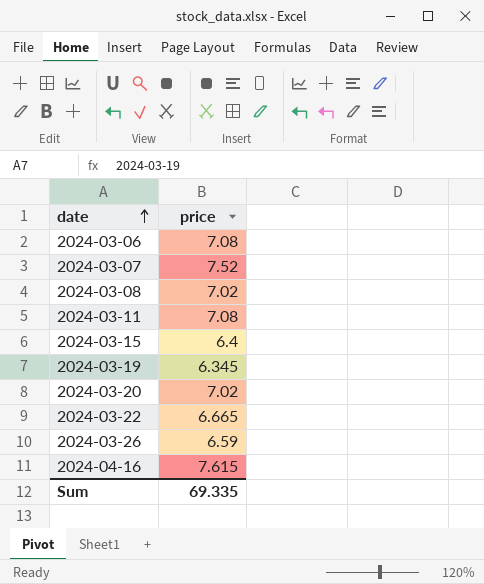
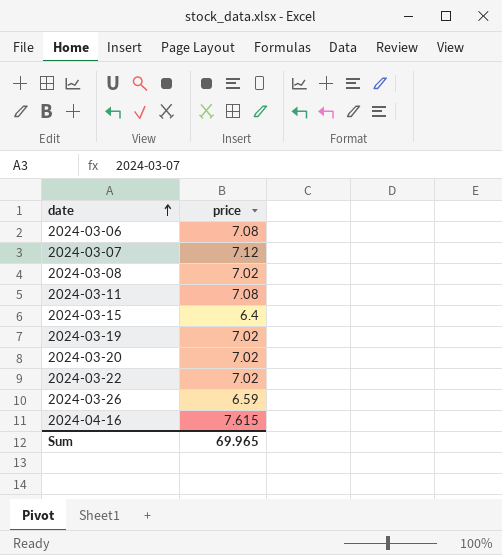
2024-03-07 | price: 7.52 -> 7.12
2024-03-19 | price: 6.345 -> 7.02
2024-03-22 | price: 6.665 -> 7.02
Sum | price: 69.335 -> 69.965

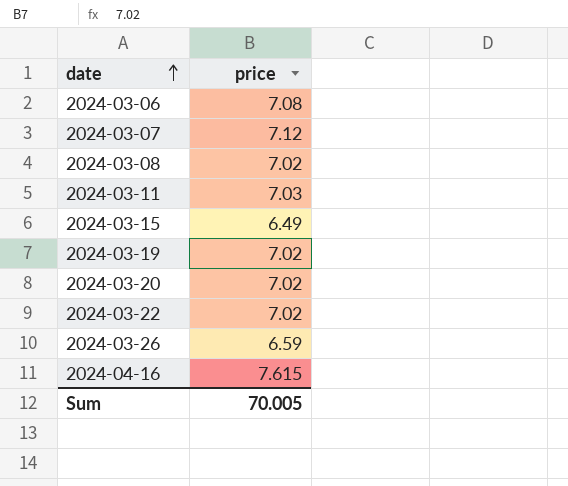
2024-03-11 | price: 7.08 -> 7.03
2024-03-15 | price: 6.4 -> 6.49
Sum | price: 69.965 -> 70.005

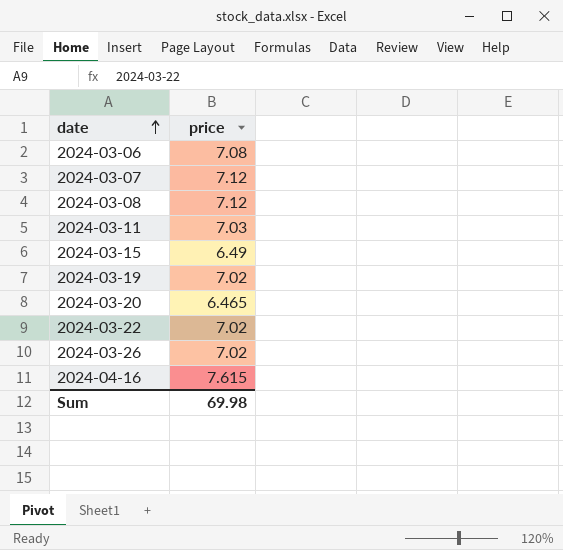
2024-03-08 | price: 7.02 -> 7.12
2024-03-20 | price: 7.02 -> 6.465
2024-03-26 | price: 6.59 -> 7.02
Sum | price: 70.005 -> 69.98

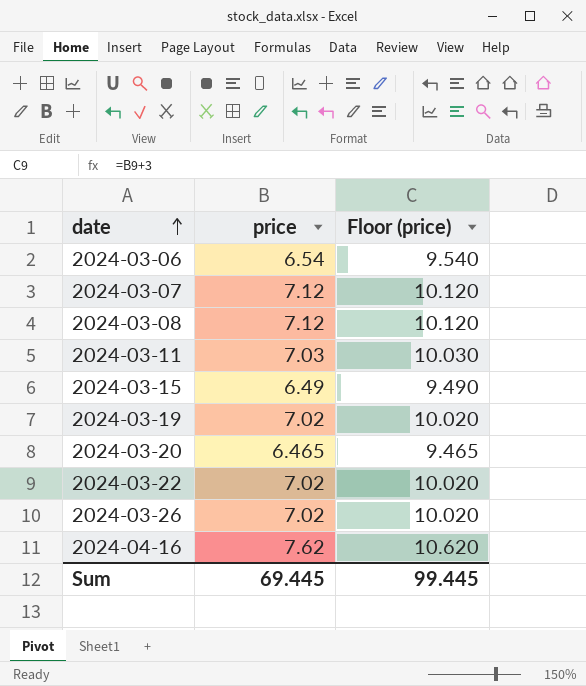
column Floor (price) | formula: none -> [price] + 3
2024-03-06 | price: 7.08 -> 6.54
2024-04-16 | price: 7.615 -> 7.62
Sum | price: 69.98 -> 69.445

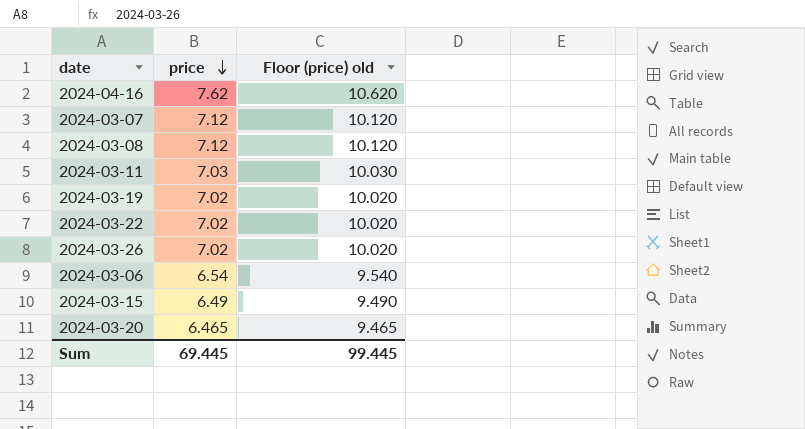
row order: date ascending -> price descending
column name: Floor (price) -> Floor (price) old

